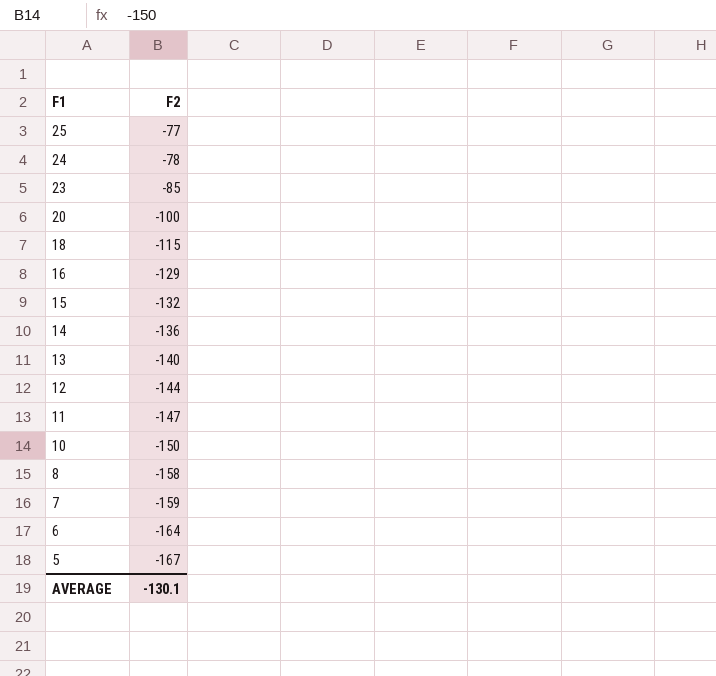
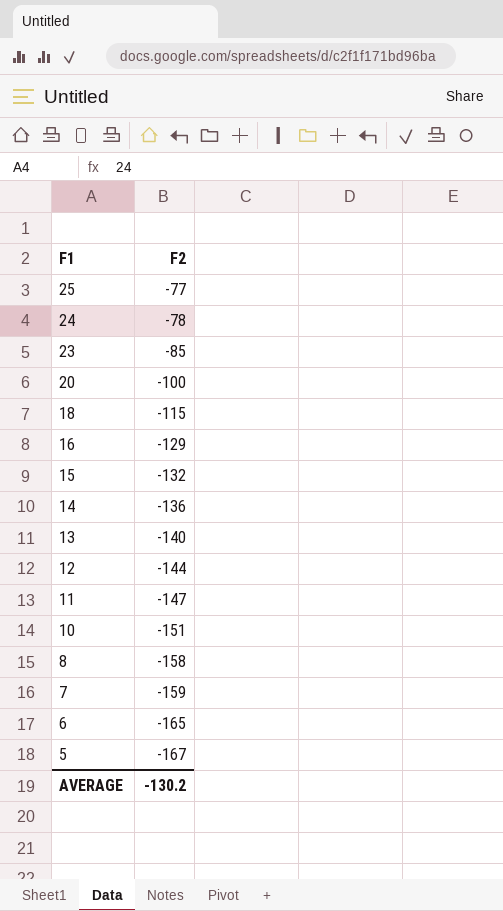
10 | F2: -150 -> -151
6 | F2: -164 -> -165
AVERAGE | F2: -130.1 -> -130.2

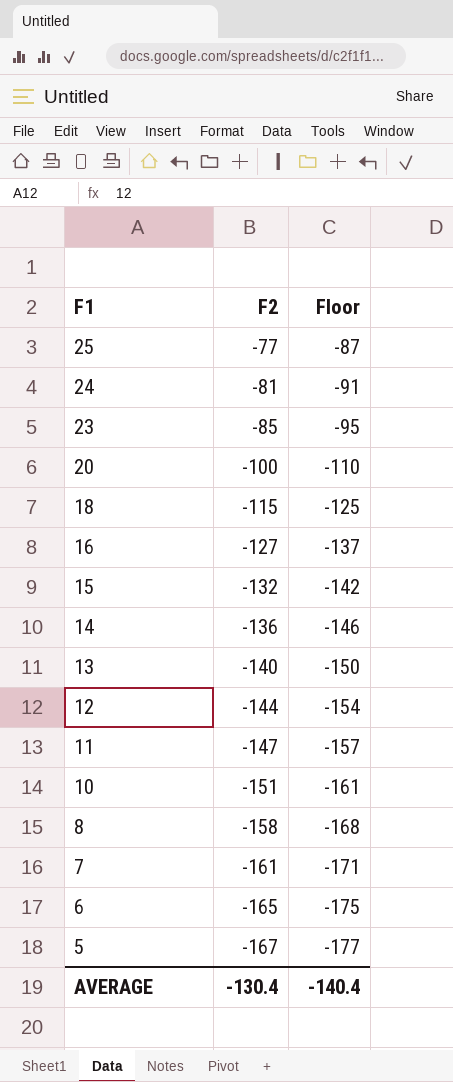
column Floor | formula: none -> [F2] - 10
24 | F2: -78 -> -81
16 | F2: -129 -> -127
7 | F2: -159 -> -161
AVERAGE | F2: -130.2 -> -130.4

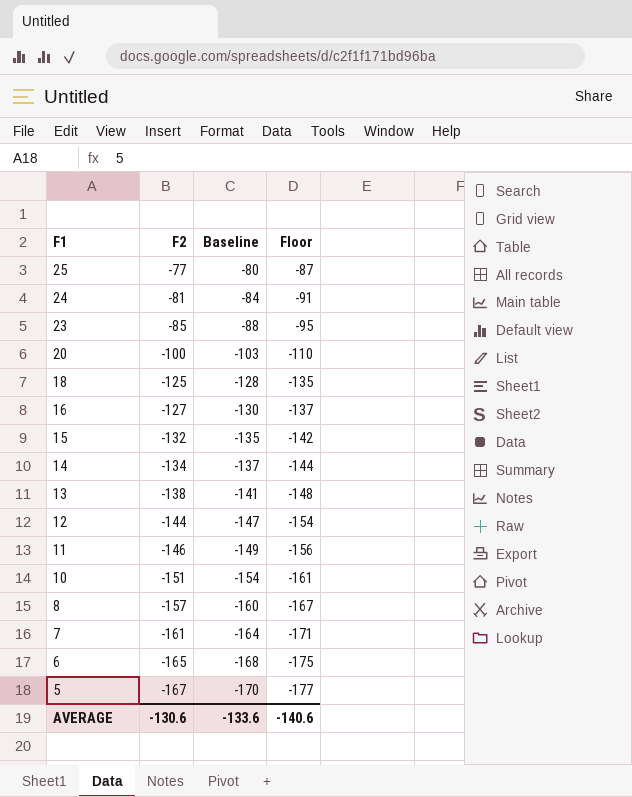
column Baseline | formula: none -> [F2] - 3
18 | F2: -115 -> -125
18 | Floor: -125 -> -135
14 | F2: -136 -> -134
14 | Floor: -146 -> -144
13 | F2: -140 -> -138
13 | Floor: -150 -> -148
11 | F2: -147 -> -146
11 | Floor: -157 -> -156
8 | F2: -158 -> -157
8 | Floor: -168 -> -167
AVERAGE | F2: -130.4 -> -130.6
AVERAGE | Floor: -140.4 -> -140.6

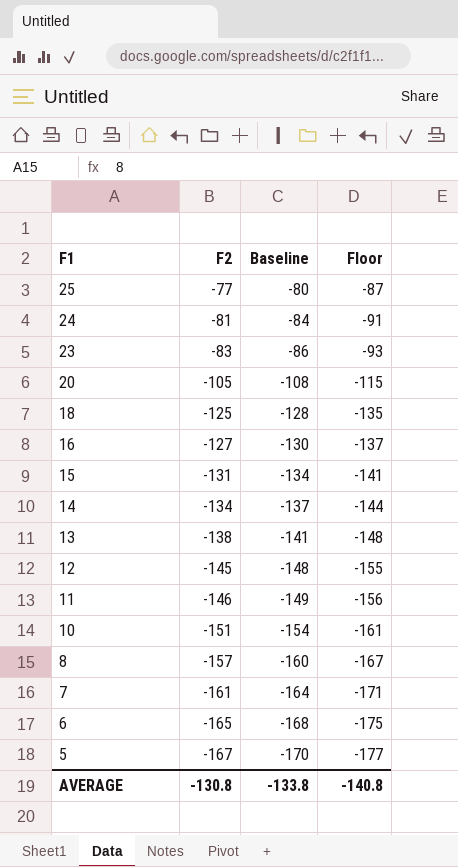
23 | F2: -85 -> -83
23 | Baseline: -88 -> -86
23 | Floor: -95 -> -93
20 | F2: -100 -> -105
20 | Baseline: -103 -> -108
20 | Floor: -110 -> -115
15 | F2: -132 -> -131
15 | Baseline: -135 -> -134
15 | Floor: -142 -> -141
12 | F2: -144 -> -145
12 | Baseline: -147 -> -148
12 | Floor: -154 -> -155
AVERAGE | F2: -130.6 -> -130.8
AVERAGE | Baseline: -133.6 -> -133.8
AVERAGE | Floor: -140.6 -> -140.8

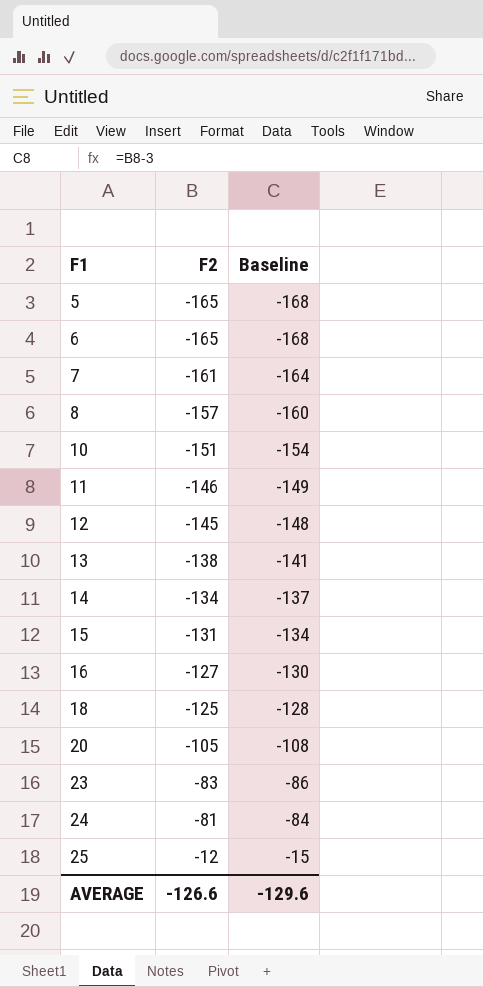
row order: F1 descending -> F1 ascending
column Floor | formula: [F2] - 10 -> none
5 | F2: -167 -> -165
5 | Baseline: -170 -> -168
25 | F2: -77 -> -12
25 | Baseline: -80 -> -15
AVERAGE | F2: -130.8 -> -126.6
AVERAGE | Baseline: -133.8 -> -129.6

